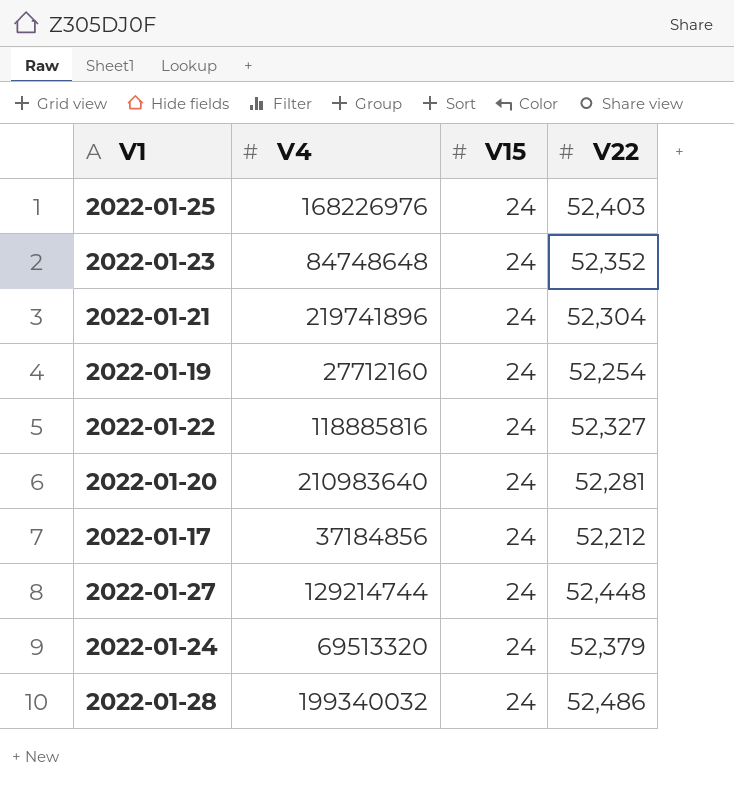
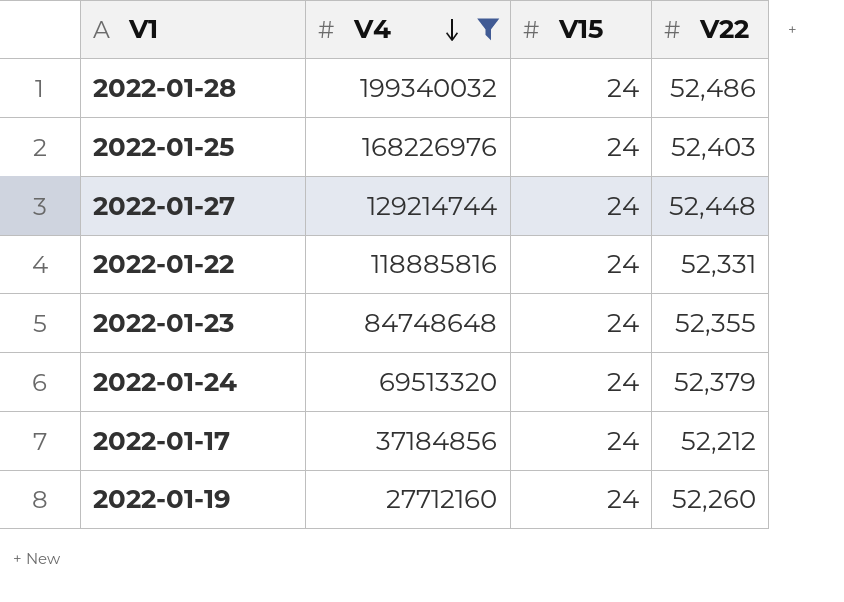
filter: none -> V4 <= 199340032
row order: none -> V4 descending
2022-01-22 | V22: 52,327 -> 52,331
2022-01-23 | V22: 52,352 -> 52,355
2022-01-19 | V22: 52,254 -> 52,260

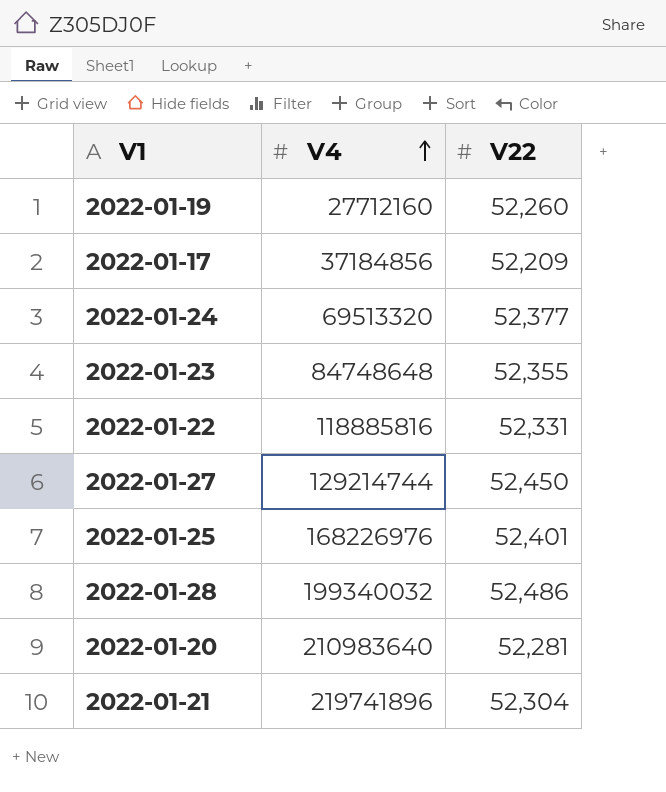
filter: V4 <= 199340032 -> none
row order: V4 descending -> V4 ascending
column V15 | position: 3 -> none
2022-01-17 | V22: 52,212 -> 52,209
2022-01-24 | V22: 52,379 -> 52,377
2022-01-27 | V22: 52,448 -> 52,450
2022-01-25 | V22: 52,403 -> 52,401

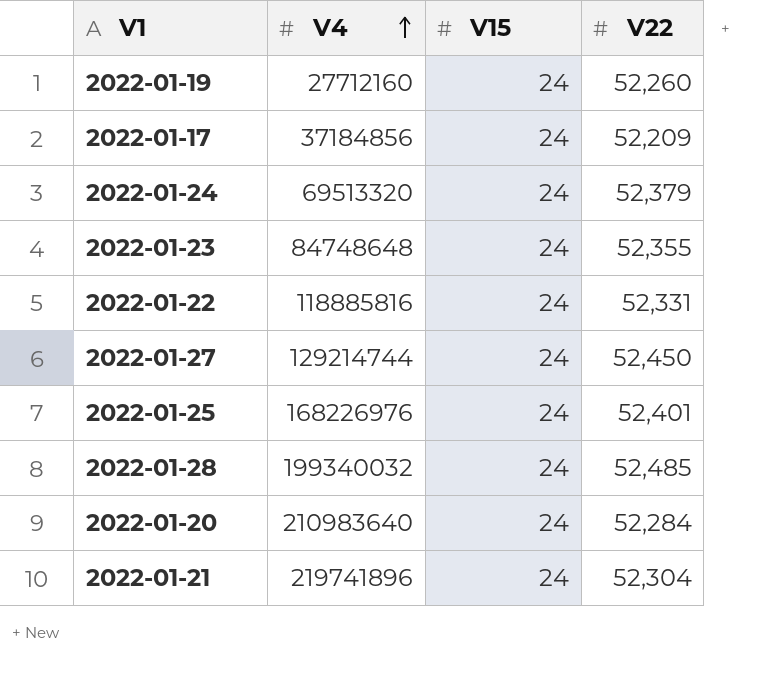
column V15 | position: none -> 3
2022-01-24 | V22: 52,377 -> 52,379
2022-01-28 | V22: 52,486 -> 52,485
2022-01-20 | V22: 52,281 -> 52,284

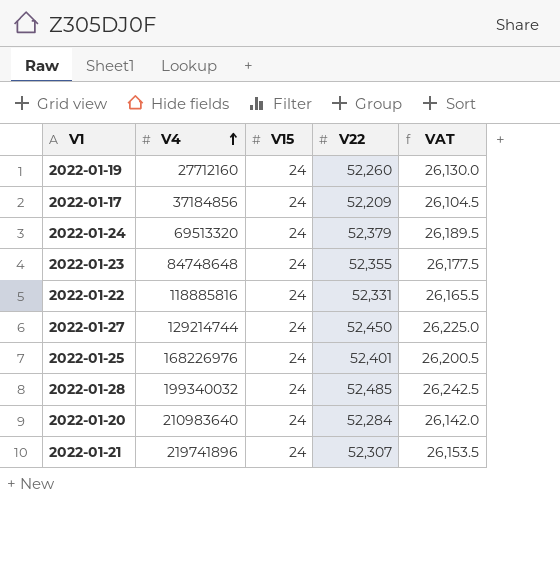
column VAT | formula: none -> [V22] * 0.5
2022-01-21 | V22: 52,304 -> 52,307

